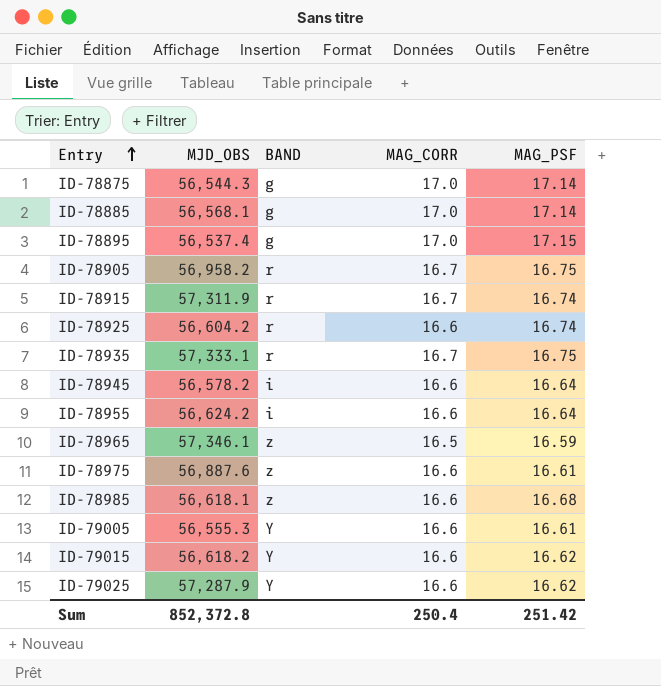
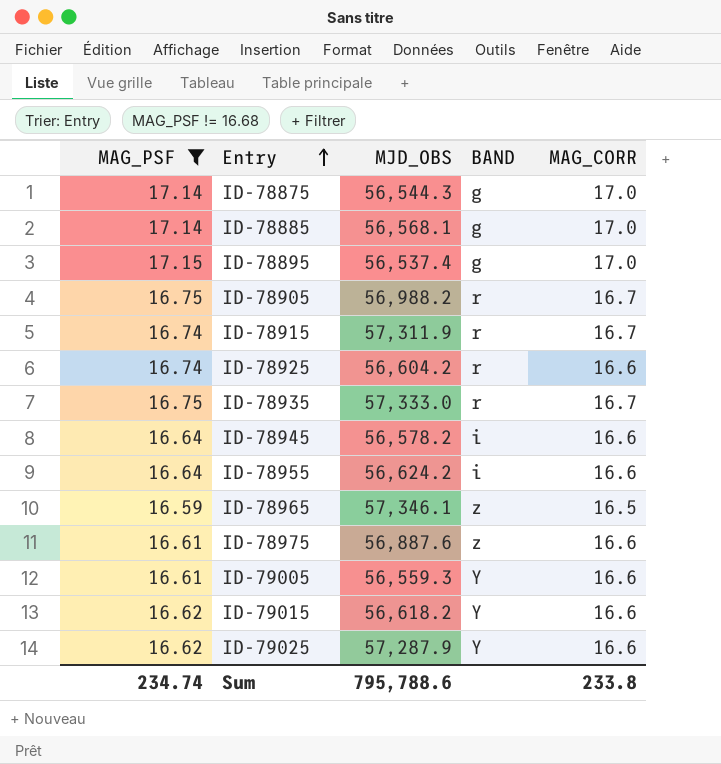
filter: none -> MAG_PSF != 16.68
column MAG_PSF | position: 5 -> 1
ID-78905 | MJD_OBS: 56,958.2 -> 56,988.2
ID-78935 | MJD_OBS: 57,333.1 -> 57,333.0
ID-79005 | MJD_OBS: 56,555.3 -> 56,559.3
Sum | MAG_PSF: 251.42 -> 234.74
Sum | MJD_OBS: 852,372.8 -> 795,788.6
Sum | MAG_CORR: 250.4 -> 233.8

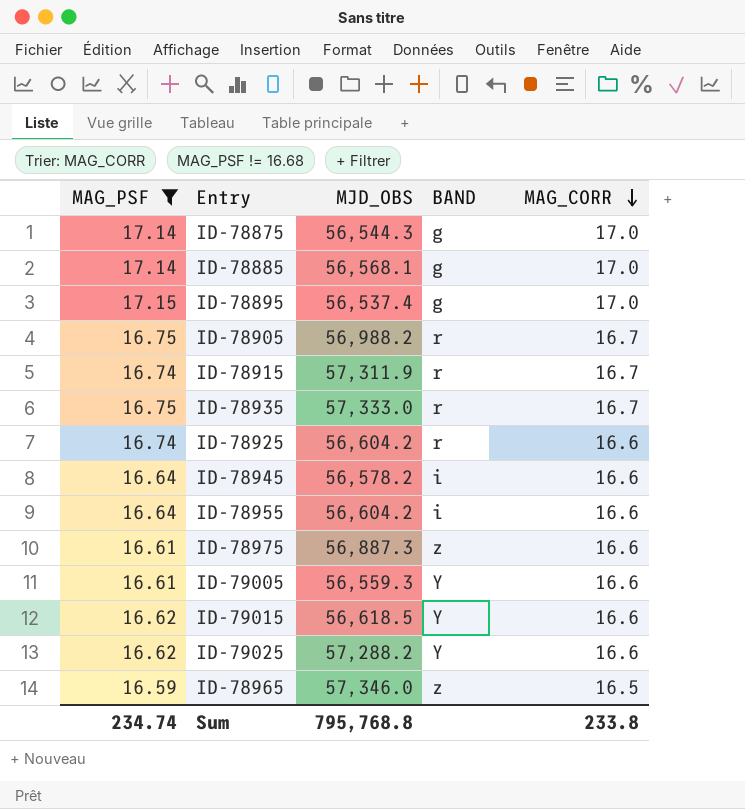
row order: Entry ascending -> MAG_CORR descending
ID-78955 | MJD_OBS: 56,624.2 -> 56,604.2
ID-78975 | MJD_OBS: 56,887.6 -> 56,887.3
ID-79015 | MJD_OBS: 56,618.2 -> 56,618.5
ID-79025 | MJD_OBS: 57,287.9 -> 57,288.2
ID-78965 | MJD_OBS: 57,346.1 -> 57,346.0
Sum | MJD_OBS: 795,788.6 -> 795,768.8

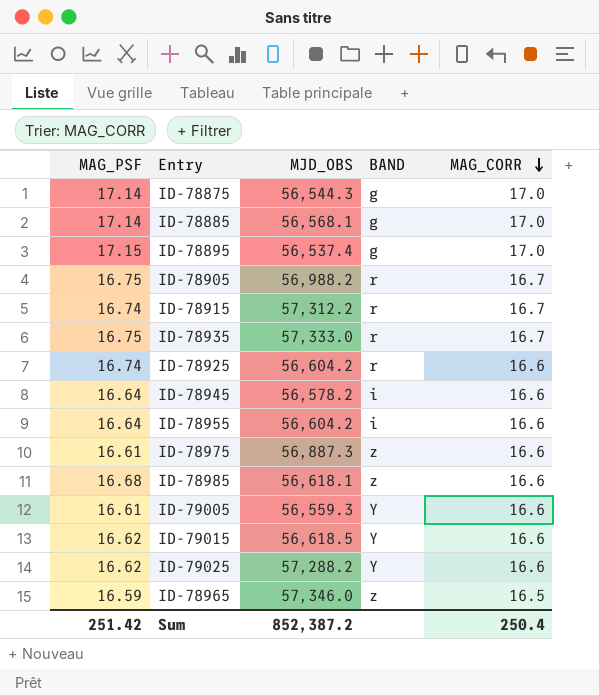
filter: MAG_PSF != 16.68 -> none
ID-78915 | MJD_OBS: 57,311.9 -> 57,312.2
Sum | MAG_PSF: 234.74 -> 251.42
Sum | MJD_OBS: 795,768.8 -> 852,387.2
Sum | MAG_CORR: 233.8 -> 250.4

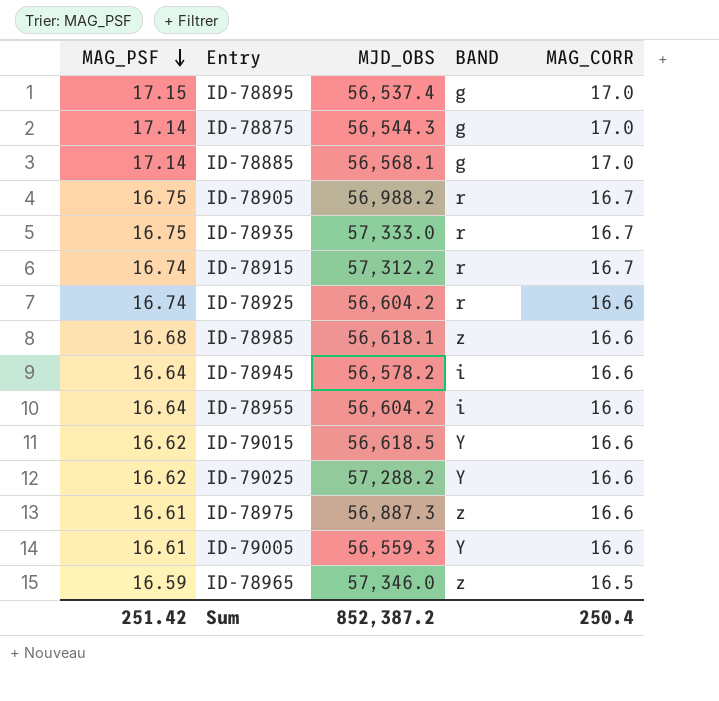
row order: MAG_CORR descending -> MAG_PSF descending

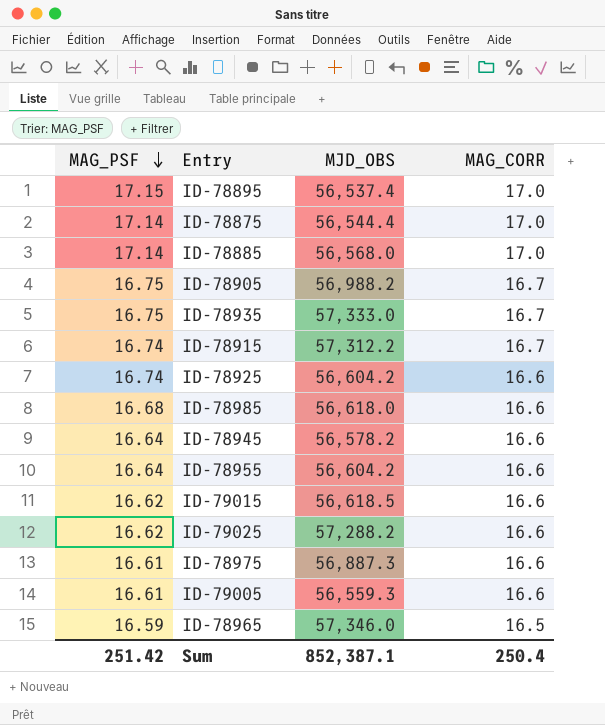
column BAND | position: 4 -> none
ID-78875 | MJD_OBS: 56,544.3 -> 56,544.4
ID-78885 | MJD_OBS: 56,568.1 -> 56,568.0
ID-78985 | MJD_OBS: 56,618.1 -> 56,618.0
Sum | MJD_OBS: 852,387.2 -> 852,387.1

